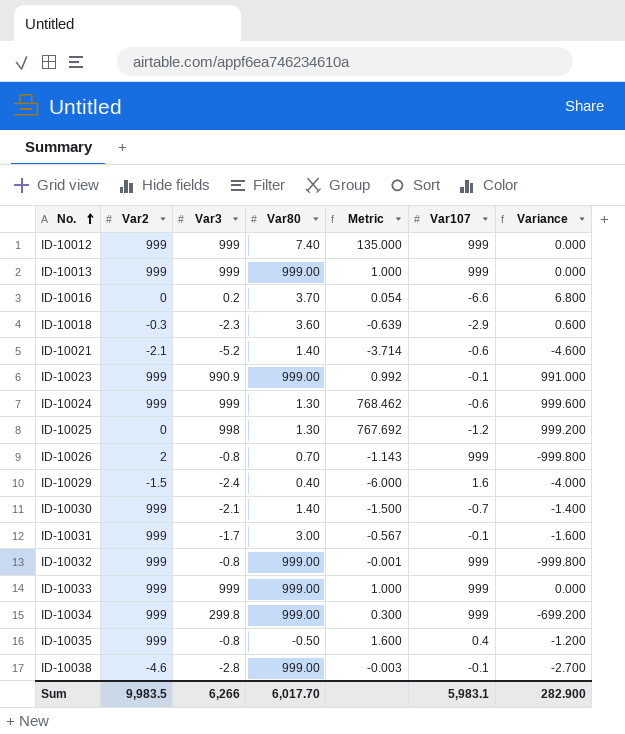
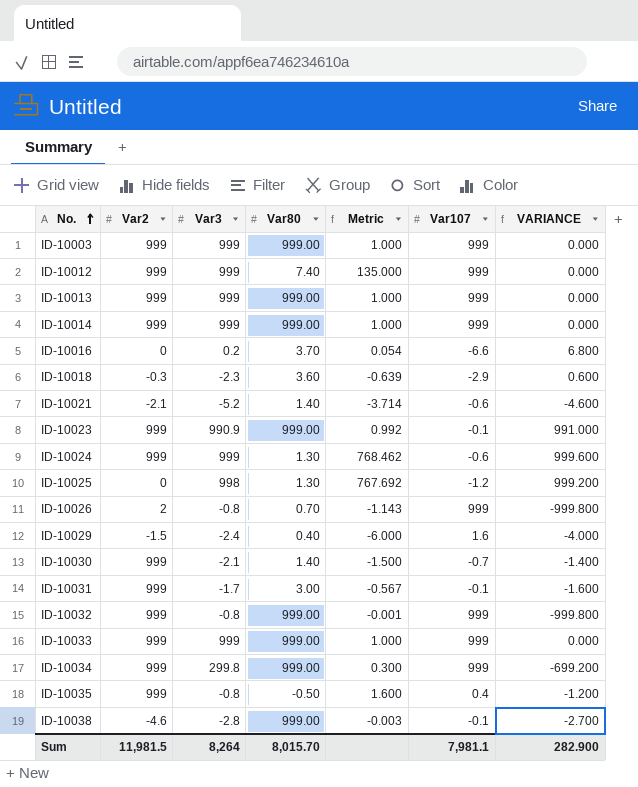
column name: Variance -> VARIANCE
row ID-10003: none -> 999 | 999 | 999.00 | 1.000 | 999 | 0.000
row ID-10014: none -> 999 | 999 | 999.00 | 1.000 | 999 | 0.000
Sum | Var2: 9,983.5 -> 11,981.5
Sum | Var3: 6,266 -> 8,264
Sum | Var80: 6,017.70 -> 8,015.70
Sum | Var107: 5,983.1 -> 7,981.1

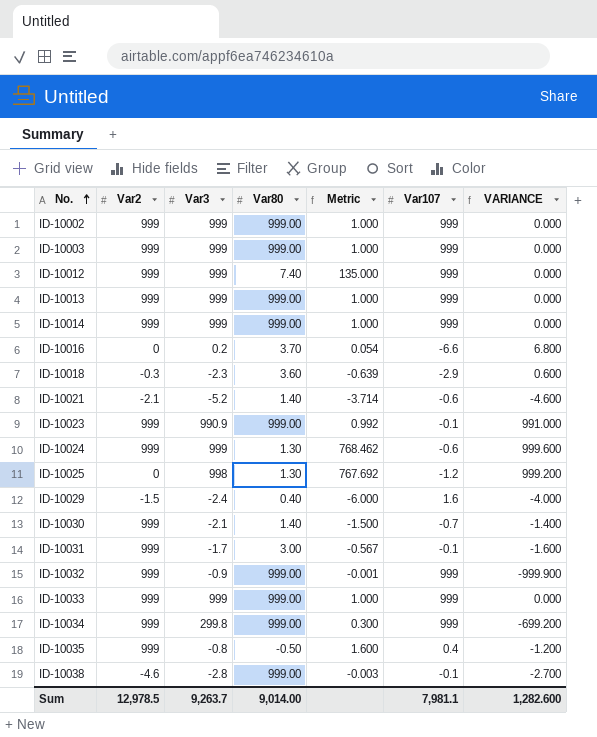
row ID-10026: 2 | -0.8 | 0.70 | -1.143 | 999 | -999.800 -> none
row ID-10002: none -> 999 | 999 | 999.00 | 1.000 | 999 | 0.000
ID-10032 | Var3: -0.8 -> -0.9
ID-10032 | VARIANCE: -999.800 -> -999.900
Sum | Var2: 11,981.5 -> 12,978.5
Sum | Var3: 8,264 -> 9,263.7
Sum | Var80: 8,015.70 -> 9,014.00
Sum | VARIANCE: 282.900 -> 1,282.600

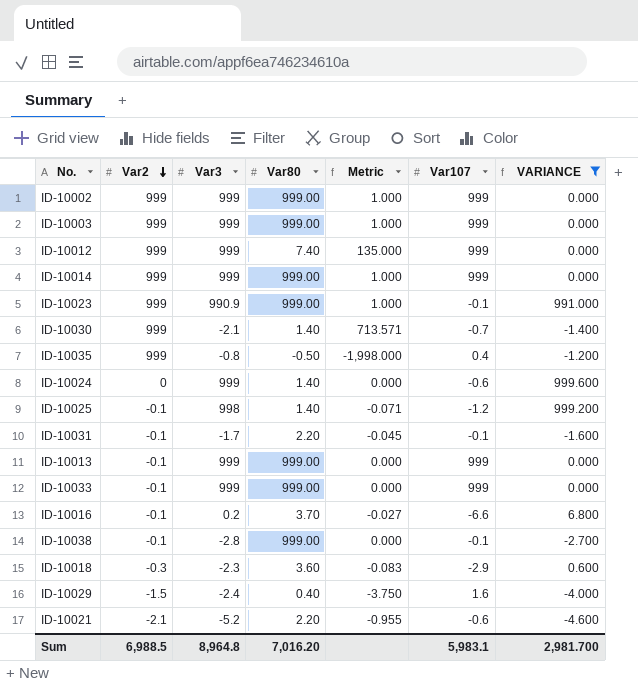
filter: none -> VARIANCE >= -4.600
row order: No. ascending -> Var2 descending
column Metric | formula: [Var3] / [Var80] -> [Var2] / [Var80]
ID-10024 | Var2: 999 -> 0
ID-10024 | Var80: 1.30 -> 1.40
ID-10025 | Var2: 0 -> -0.1
ID-10025 | Var80: 1.30 -> 1.40
ID-10031 | Var2: 999 -> -0.1
ID-10031 | Var80: 3.00 -> 2.20
ID-10013 | Var2: 999 -> -0.1
ID-10033 | Var2: 999 -> -0.1
ID-10016 | Var2: 0 -> -0.1
ID-10038 | Var2: -4.6 -> -0.1
ID-10021 | Var80: 1.40 -> 2.20
Sum | Var2: 12,978.5 -> 6,988.5
Sum | Var3: 9,263.7 -> 8,964.8
Sum | Var80: 9,014.00 -> 7,016.20
Sum | Var107: 7,981.1 -> 5,983.1
Sum | VARIANCE: 1,282.600 -> 2,981.700

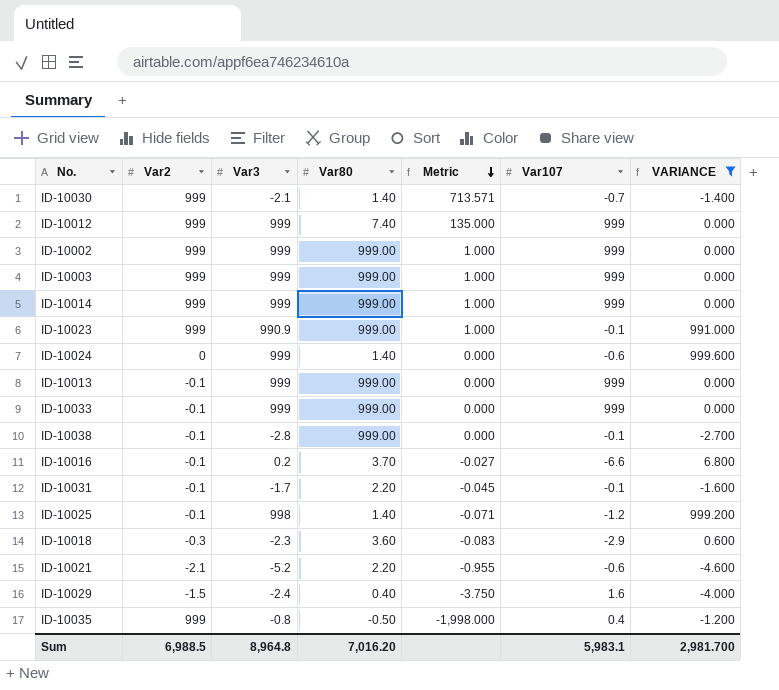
row order: Var2 descending -> Metric descending

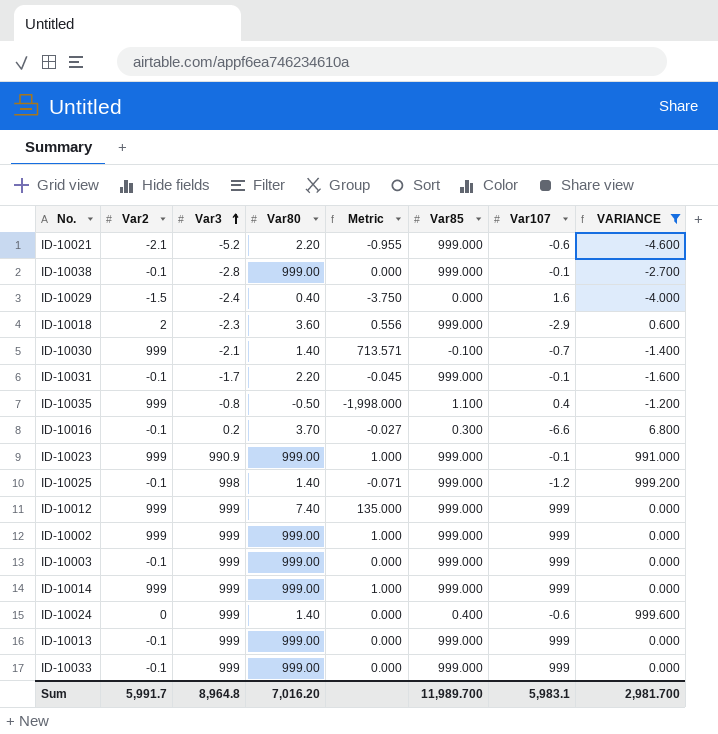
row order: Metric descending -> Var3 ascending
column Var85 | position: none -> 6
ID-10018 | Var2: -0.3 -> 2
ID-10018 | Metric: -0.083 -> 0.556
ID-10003 | Var2: 999 -> -0.1
ID-10003 | Metric: 1.000 -> 0.000
Sum | Var2: 6,988.5 -> 5,991.7

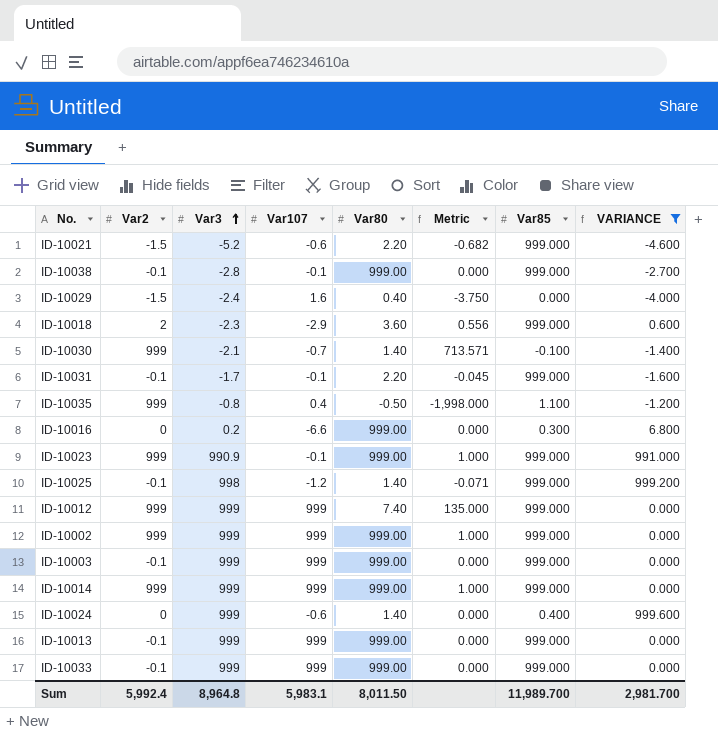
column Var107 | position: 7 -> 4
ID-10021 | Var2: -2.1 -> -1.5
ID-10021 | Metric: -0.955 -> -0.682
ID-10016 | Var2: -0.1 -> 0
ID-10016 | Var80: 3.70 -> 999.00
ID-10016 | Metric: -0.027 -> 0.000
Sum | Var2: 5,991.7 -> 5,992.4
Sum | Var80: 7,016.20 -> 8,011.50

